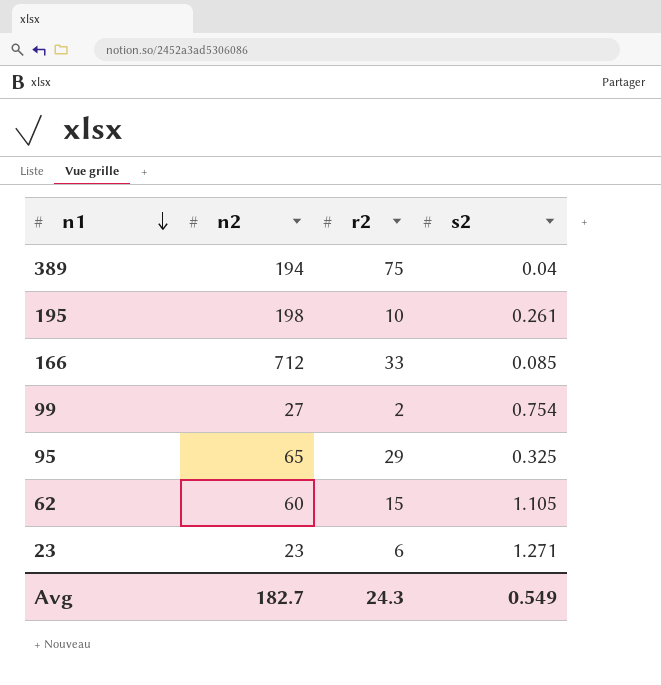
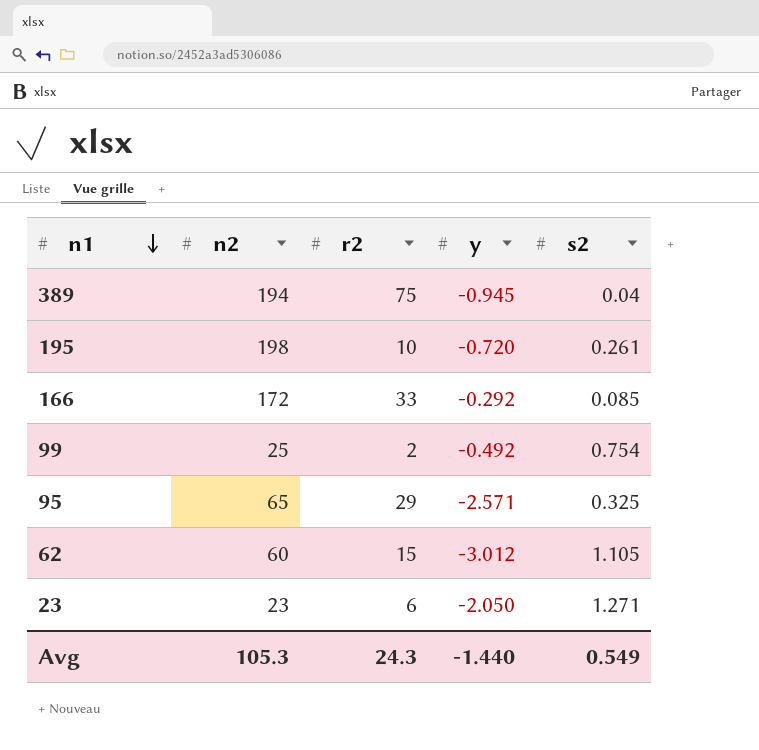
column y | position: none -> 4
166 | n2: 712 -> 172
99 | n2: 27 -> 25
Avg | n2: 182.7 -> 105.3

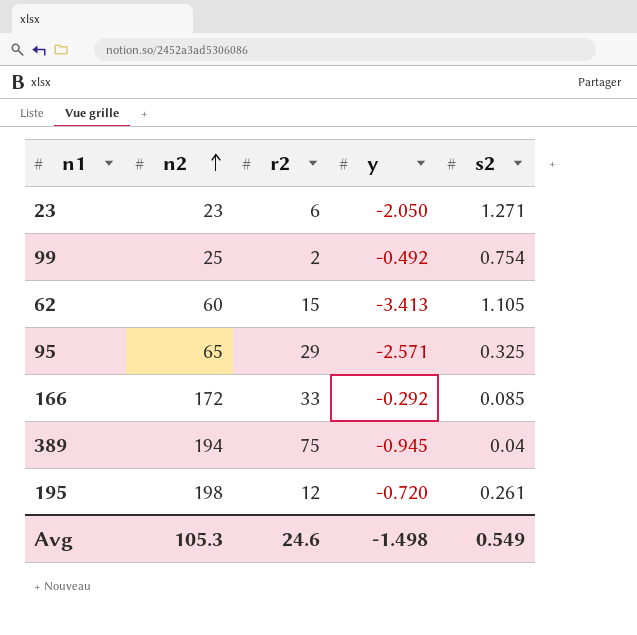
row order: n1 descending -> n2 ascending
62 | y: -3.012 -> -3.413
195 | r2: 10 -> 12
Avg | r2: 24.3 -> 24.6
Avg | y: -1.440 -> -1.498

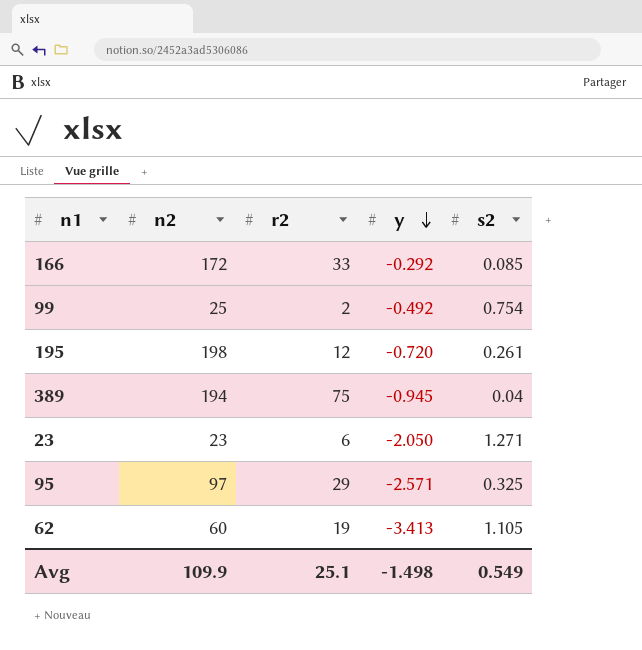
row order: n2 ascending -> y descending
95 | n2: 65 -> 97
62 | r2: 15 -> 19
Avg | n2: 105.3 -> 109.9
Avg | r2: 24.6 -> 25.1

